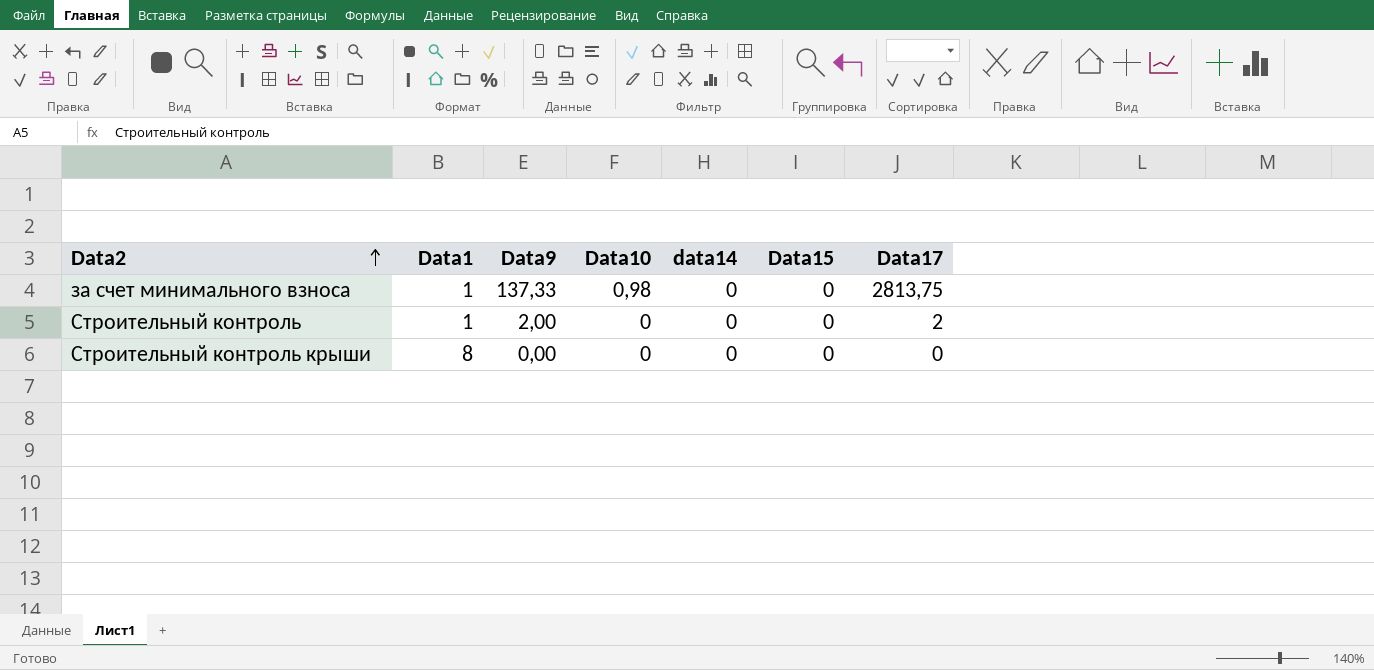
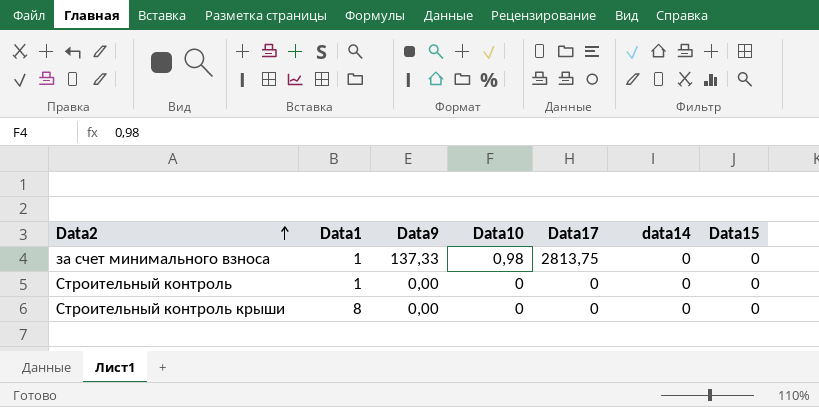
column Data17 | position: 7 -> 5
Строительный контроль | Data9: 2,00 -> 0,00
Строительный контроль | Data17: 2 -> 0

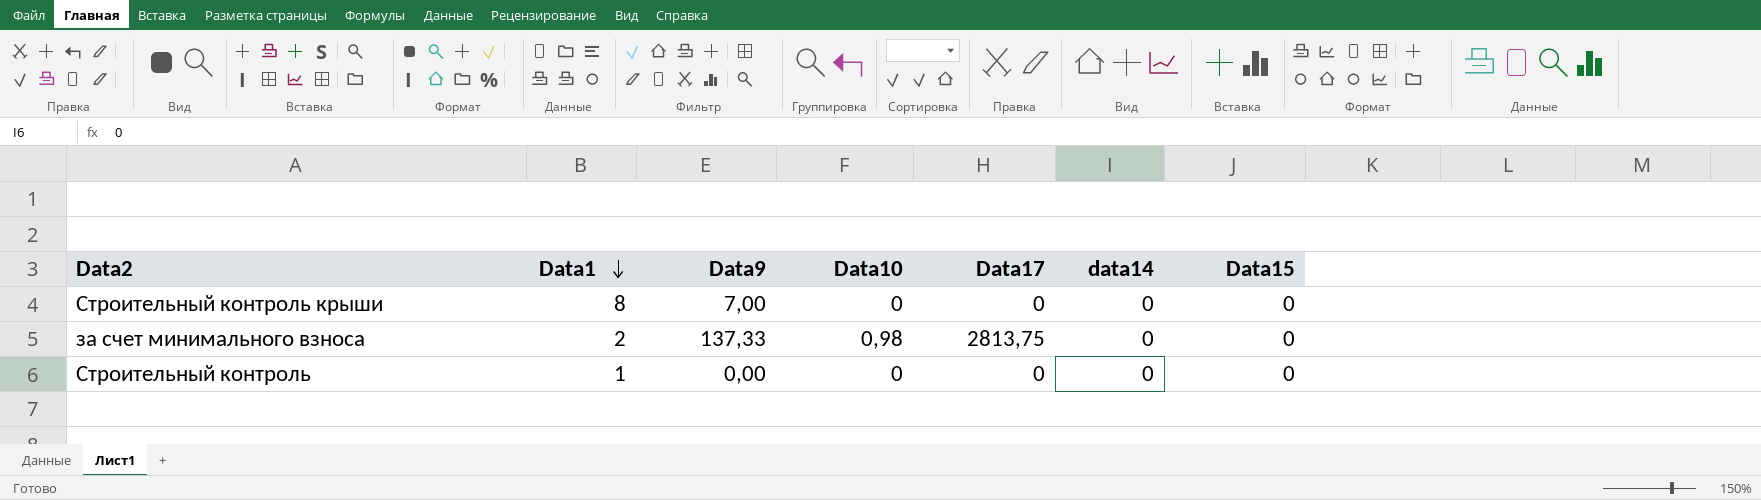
row order: Data2 ascending -> Data1 descending
Строительный контроль крыши | Data9: 0,00 -> 7,00
за счет минимального взноса | Data1: 1 -> 2

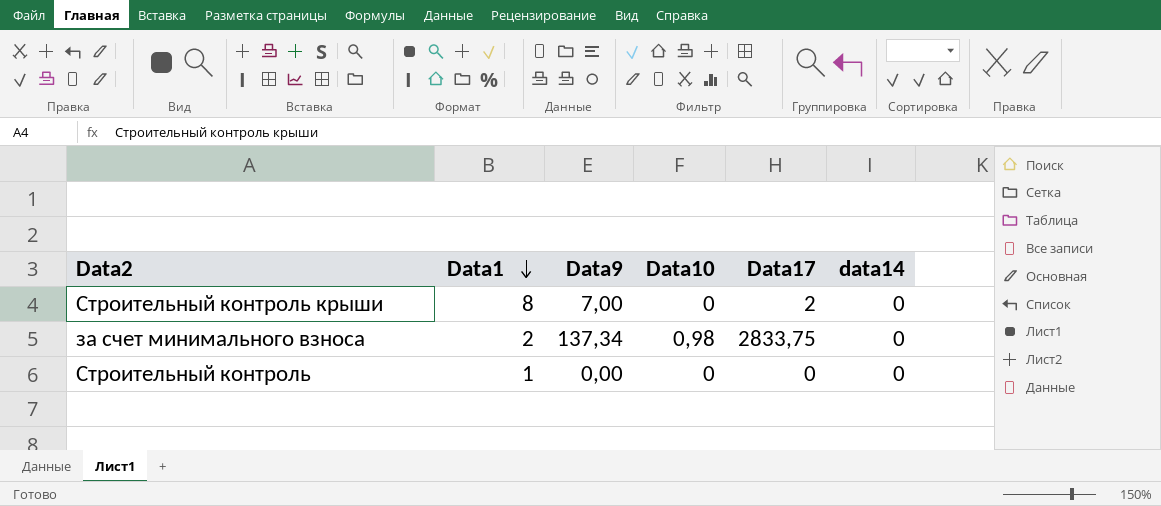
column Data15 | position: 7 -> none
Строительный контроль крыши | Data17: 0 -> 2
за счет минимального взноса | Data9: 137,33 -> 137,34
за счет минимального взноса | Data17: 2813,75 -> 2833,75

